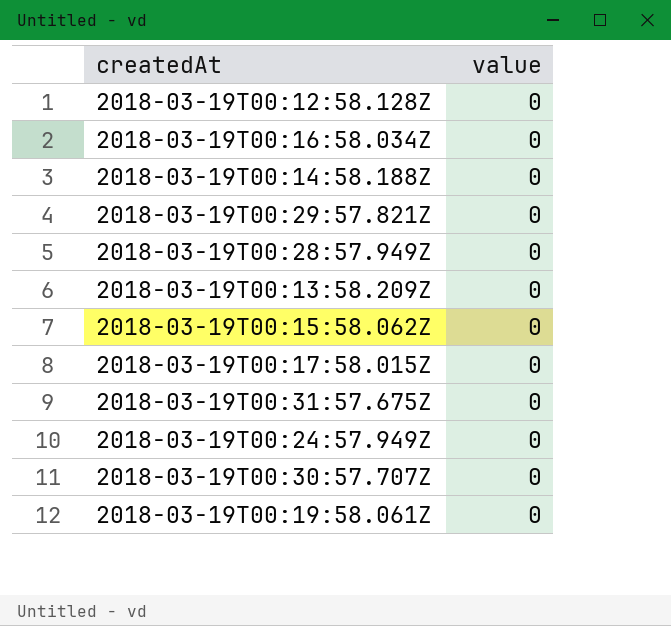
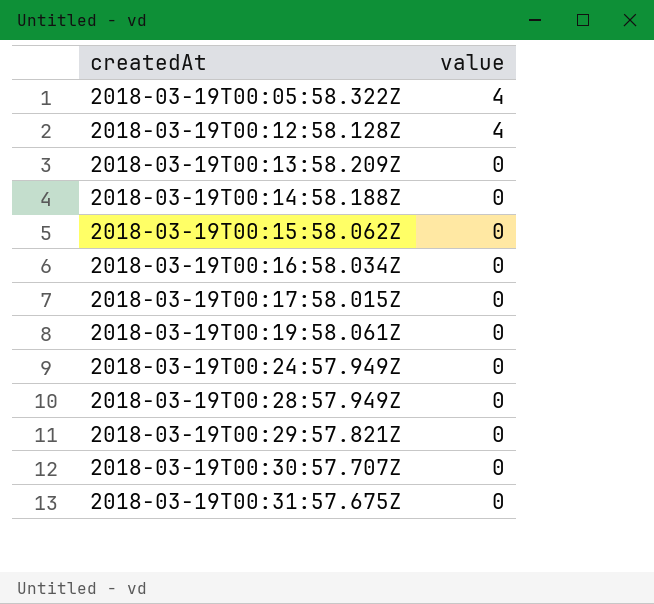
row order: none -> createdAt ascending
row 2018-03-19T00:05:58.322Z: none -> 4
2018-03-19T00:12:58.128Z | value: 0 -> 4

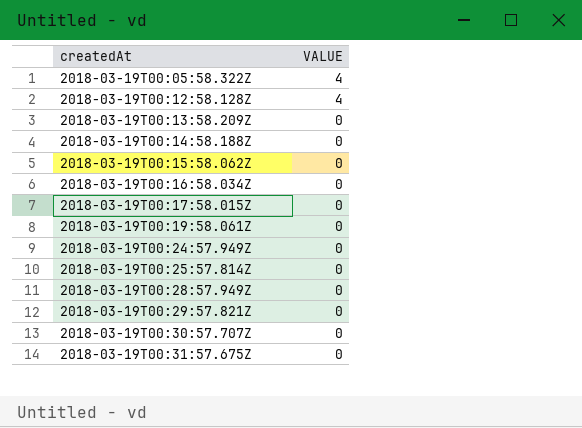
column name: value -> VALUE
row 2018-03-19T00:25:57.814Z: none -> 0

